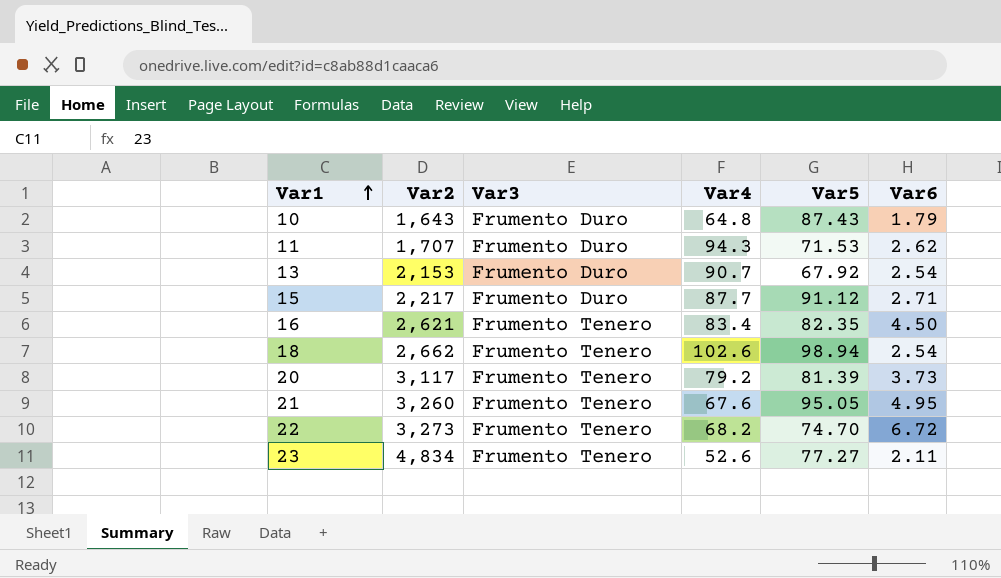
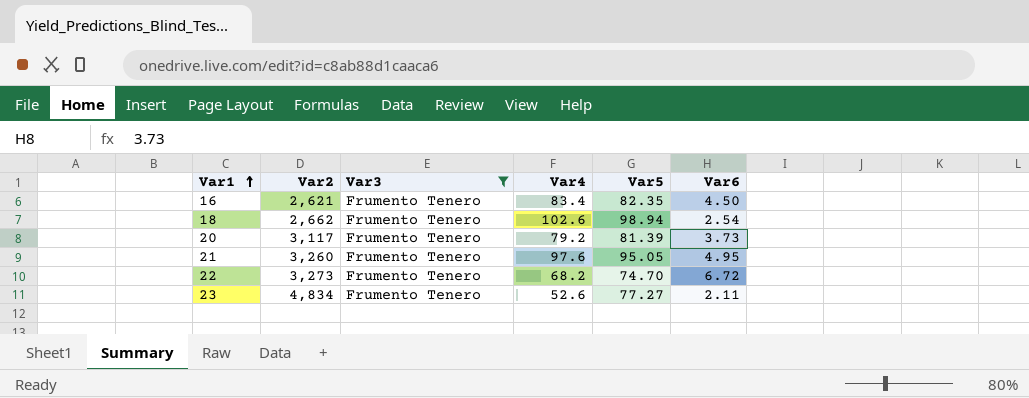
filter: none -> Var3 = Frumento Tenero
21 | Var4: 67.6 -> 97.6

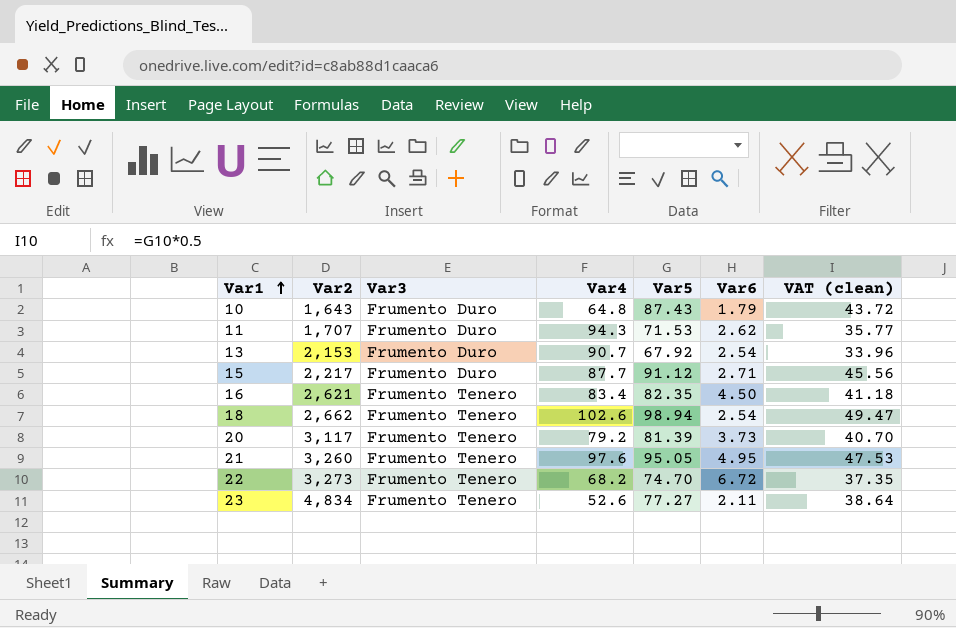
filter: Var3 = Frumento Tenero -> none
column VAT (clean) | formula: none -> [Var5] * 0.5

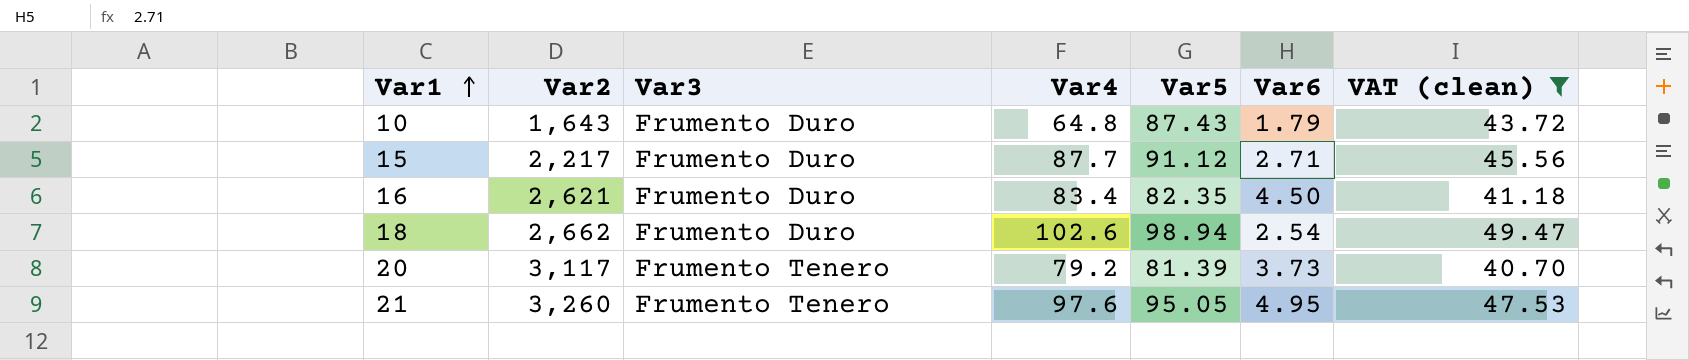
filter: none -> VAT (clean) >= 40.70
16 | Var3: Frumento Tenero -> Frumento Duro
18 | Var3: Frumento Tenero -> Frumento Duro

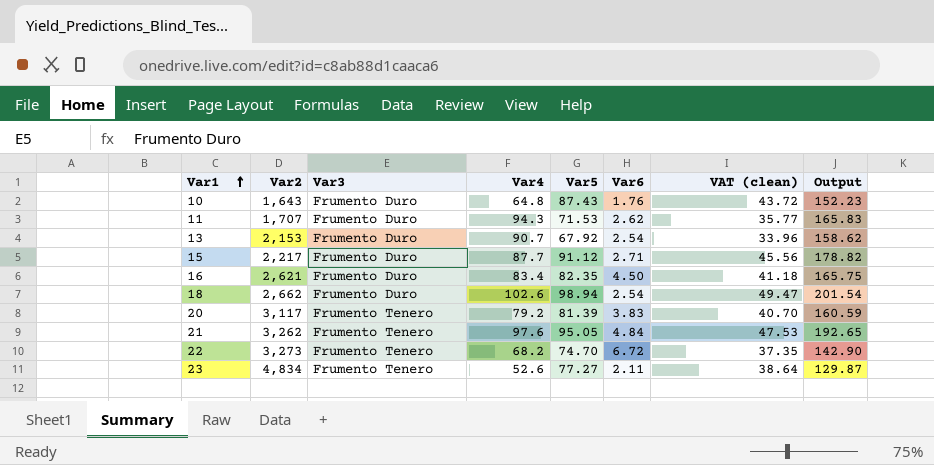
filter: VAT (clean) >= 40.70 -> none
column Output | formula: none -> [Var4] + [Var5]
10 | Var6: 1.79 -> 1.76
20 | Var6: 3.73 -> 3.83
21 | Var2: 3,260 -> 3,262
21 | Var6: 4.95 -> 4.84

